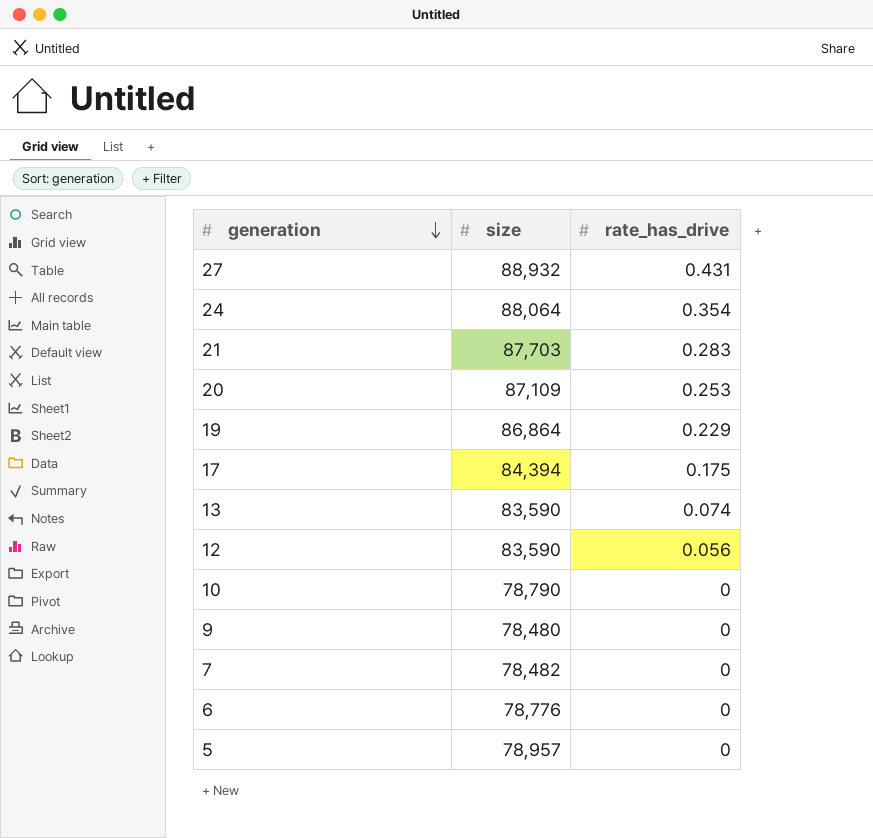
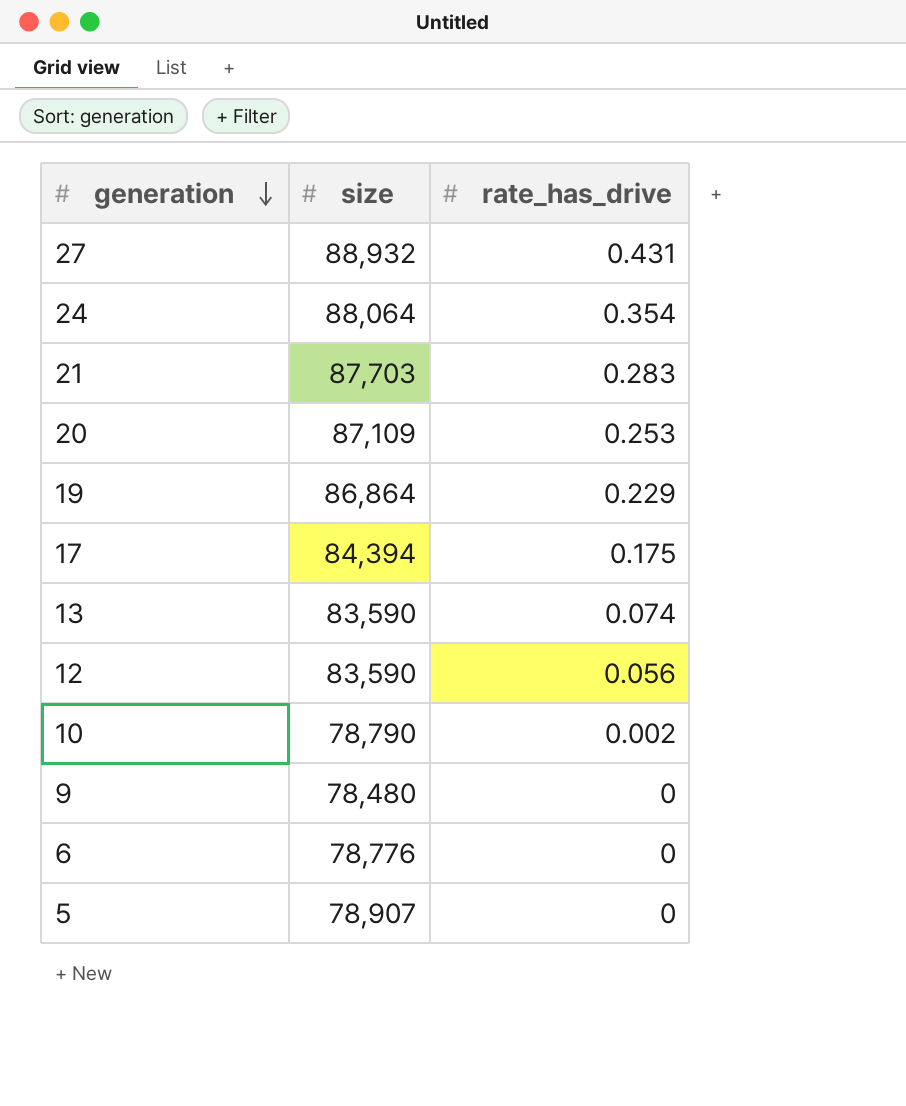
row 7: 78,482 | 0 -> none
10 | rate_has_drive: 0 -> 0.002
5 | size: 78,957 -> 78,907

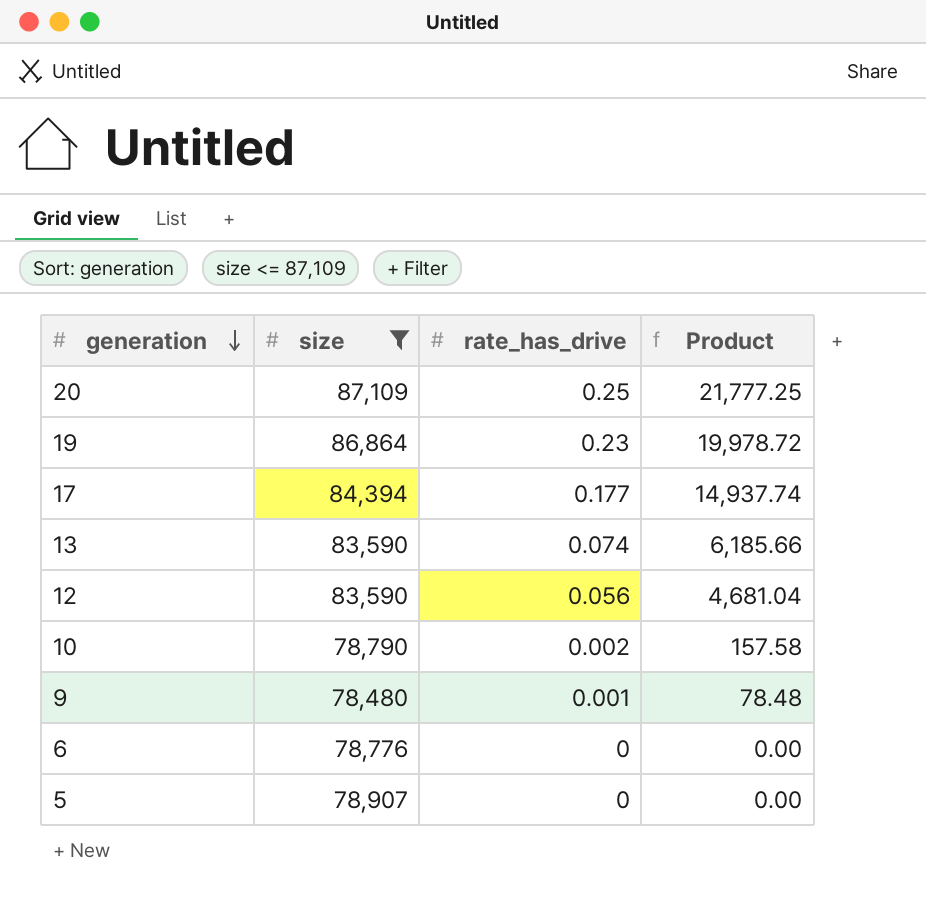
filter: none -> size <= 87,109
column Product | formula: none -> [size] * [rate_has_drive]
20 | rate_has_drive: 0.253 -> 0.25
19 | rate_has_drive: 0.229 -> 0.23
17 | rate_has_drive: 0.175 -> 0.177
9 | rate_has_drive: 0 -> 0.001

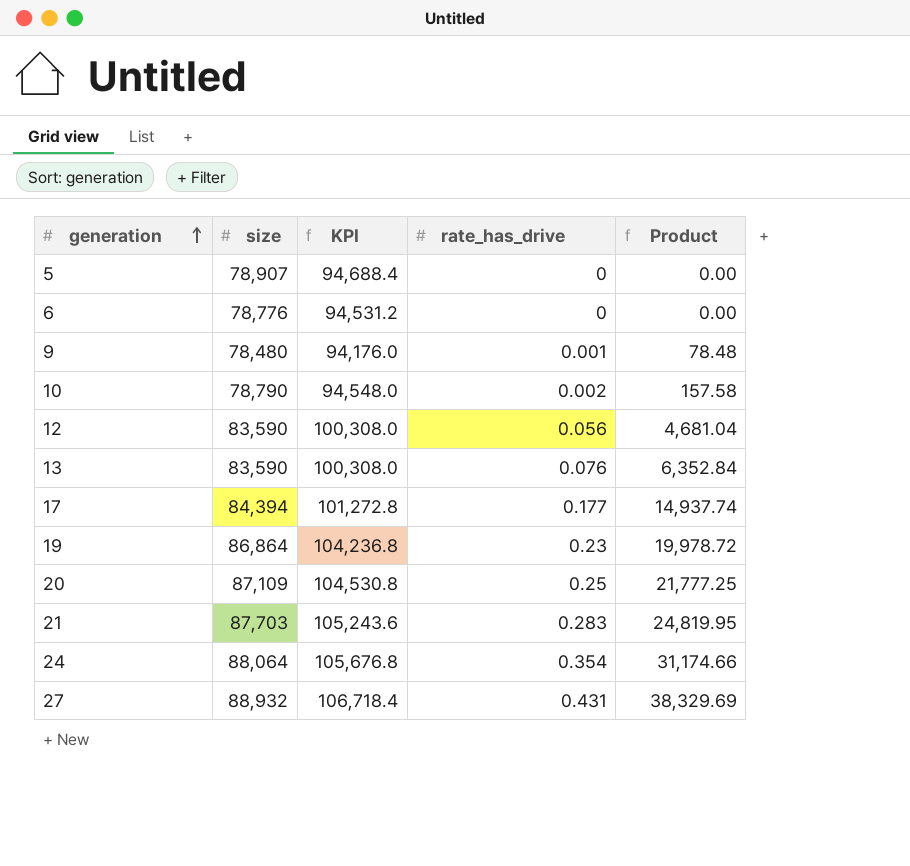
filter: size <= 87,109 -> none
row order: generation descending -> generation ascending
column KPI | formula: none -> [size] * 1.2
13 | rate_has_drive: 0.074 -> 0.076
13 | Product: 6,185.66 -> 6,352.84

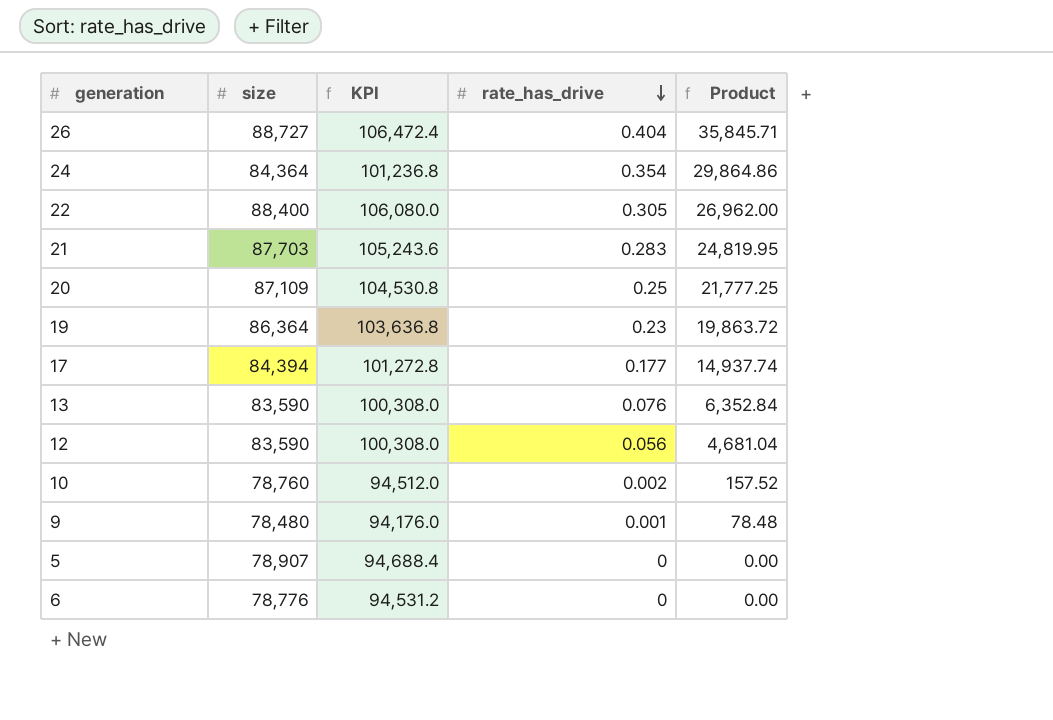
row order: generation ascending -> rate_has_drive descending
row 27: 88,932 | 106,718.4 | 0.431 | 38,329.69 -> none
row 26: none -> 88,727 | 106,472.4 | 0.404 | 35,845.71
24 | size: 88,064 -> 84,364
24 | KPI: 105,676.8 -> 101,236.8
24 | Product: 31,174.66 -> 29,864.86
row 22: none -> 88,400 | 106,080.0 | 0.305 | 26,962.00
19 | size: 86,864 -> 86,364
19 | KPI: 104,236.8 -> 103,636.8
19 | Product: 19,978.72 -> 19,863.72
10 | size: 78,790 -> 78,760
10 | KPI: 94,548.0 -> 94,512.0
10 | Product: 157.58 -> 157.52

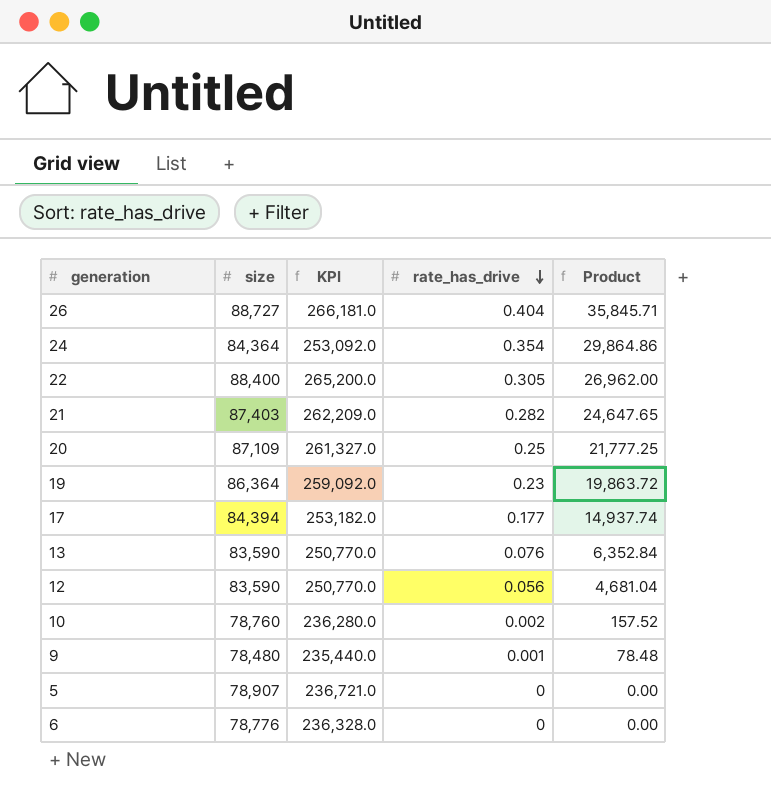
column KPI | formula: [size] * 1.2 -> [size] * 3
21 | size: 87,703 -> 87,403
21 | rate_has_drive: 0.283 -> 0.282
21 | Product: 24,819.95 -> 24,647.65

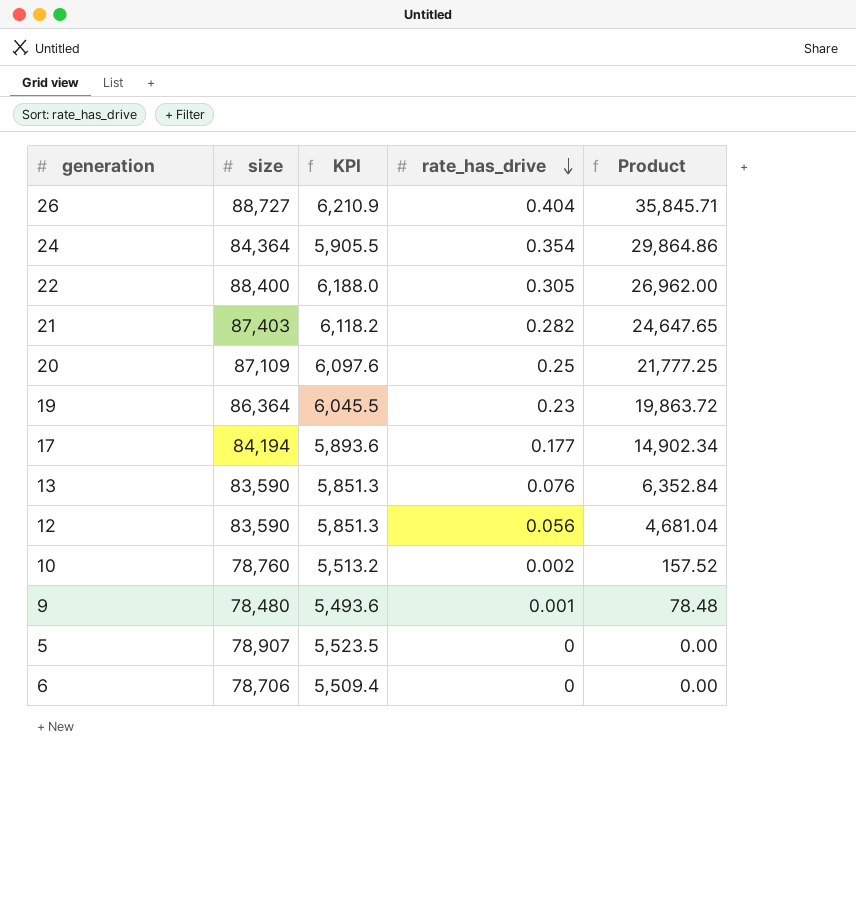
column KPI | formula: [size] * 3 -> [size] * 0.07
17 | size: 84,394 -> 84,194
17 | Product: 14,937.74 -> 14,902.34
6 | size: 78,776 -> 78,706

